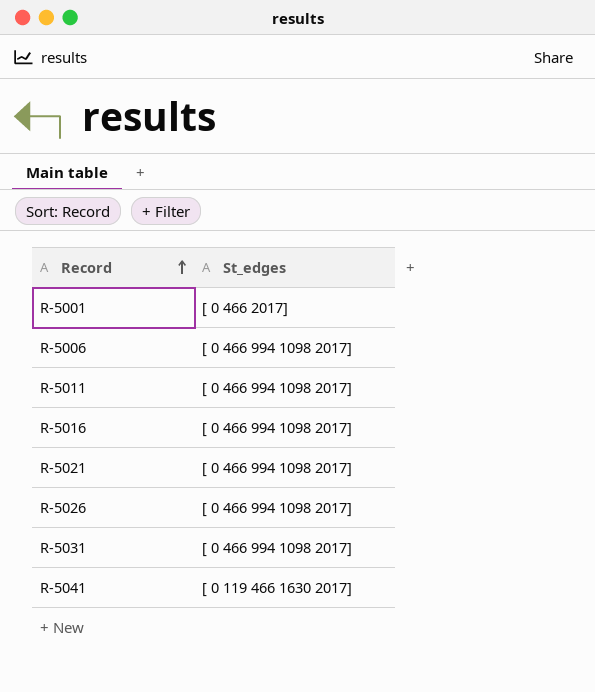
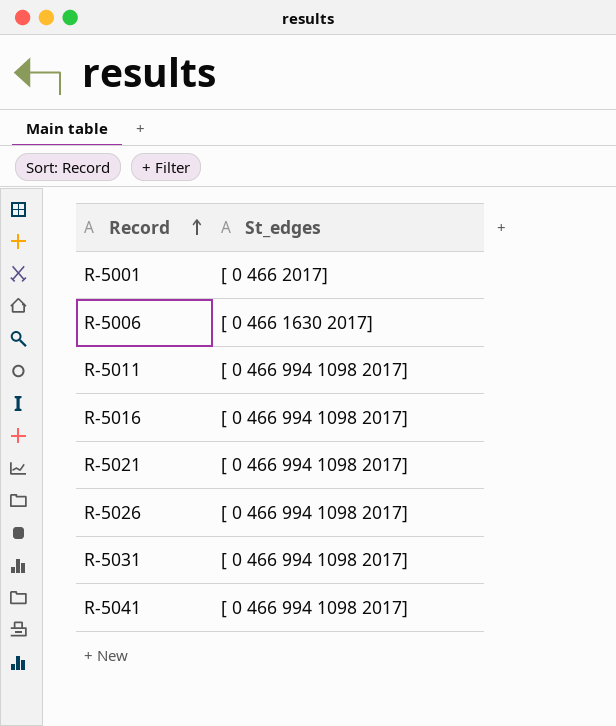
R-5006 | St_edges: [ 0 466 994 1098 2017] -> [ 0 466 1630 2017]
R-5041 | St_edges: [ 0 119 466 1630 2017] -> [ 0 466 994 1098 2017]

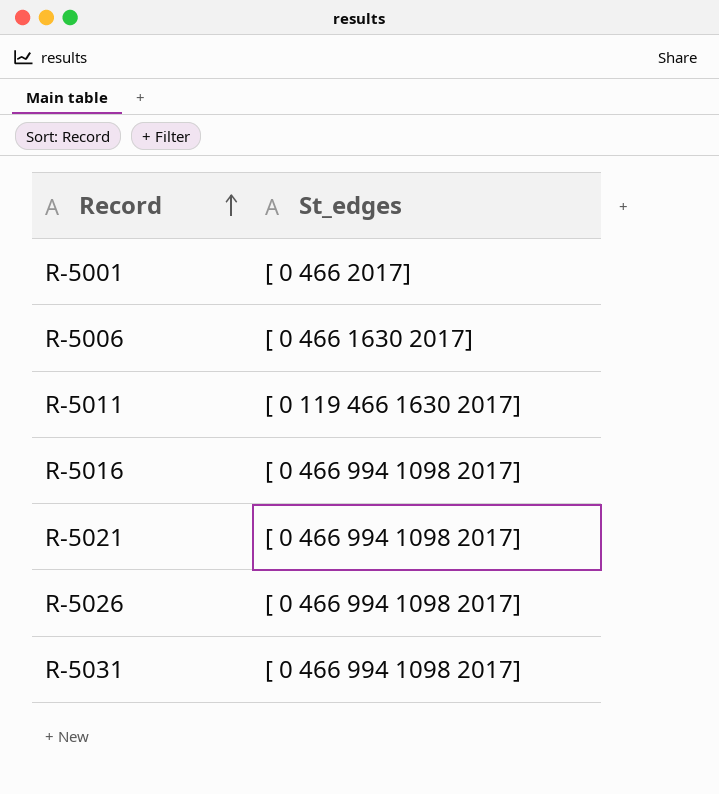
row R-5041: [ 0 466 994 1098 2017] -> none
R-5011 | St_edges: [ 0 466 994 1098 2017] -> [ 0 119 466 1630 2017]

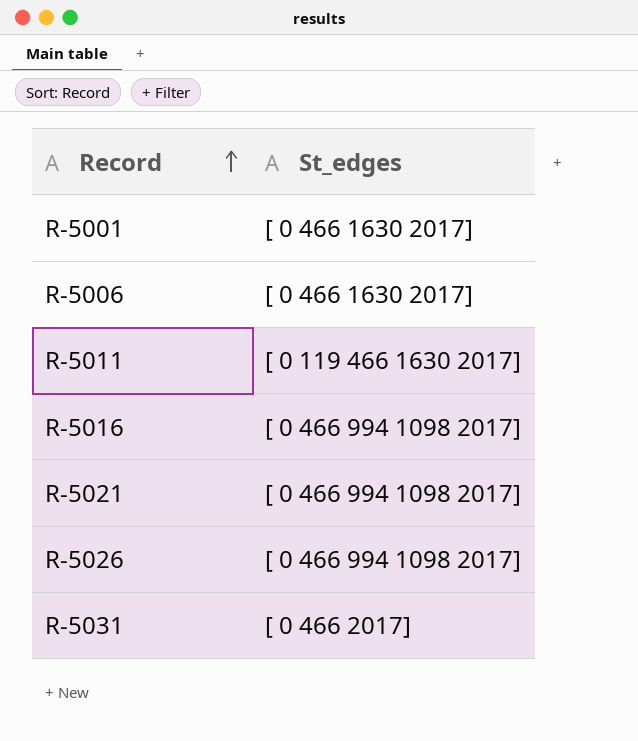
R-5001 | St_edges: [ 0 466 2017] -> [ 0 466 1630 2017]
R-5031 | St_edges: [ 0 466 994 1098 2017] -> [ 0 466 2017]

